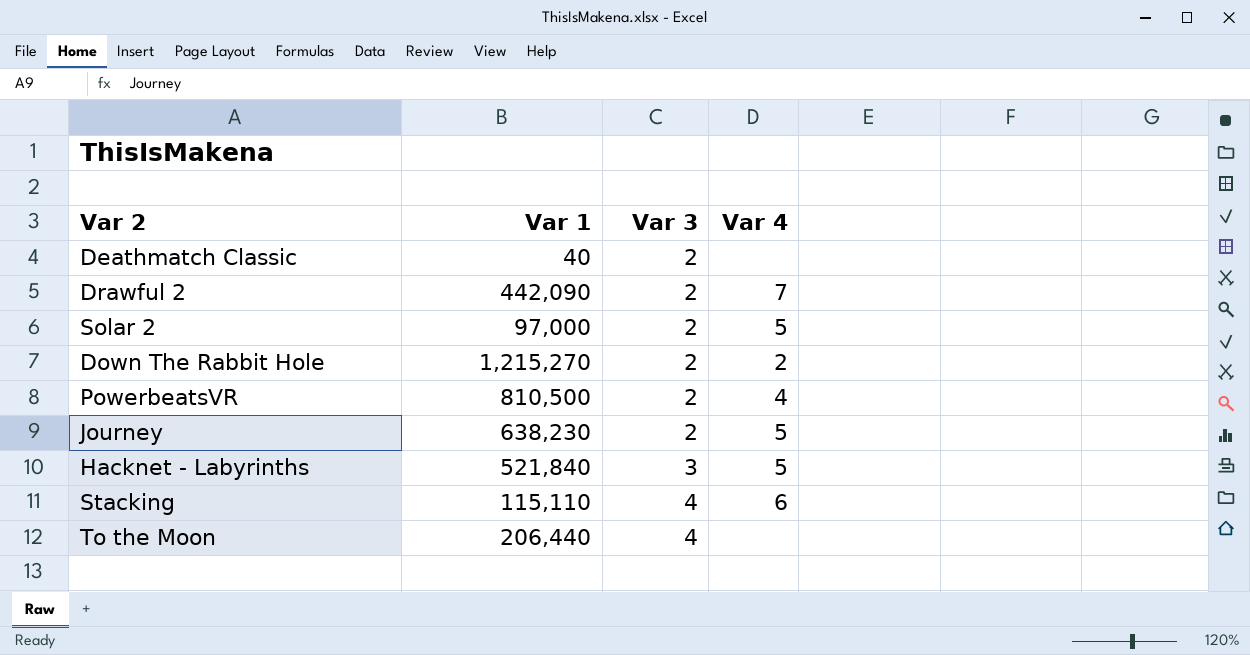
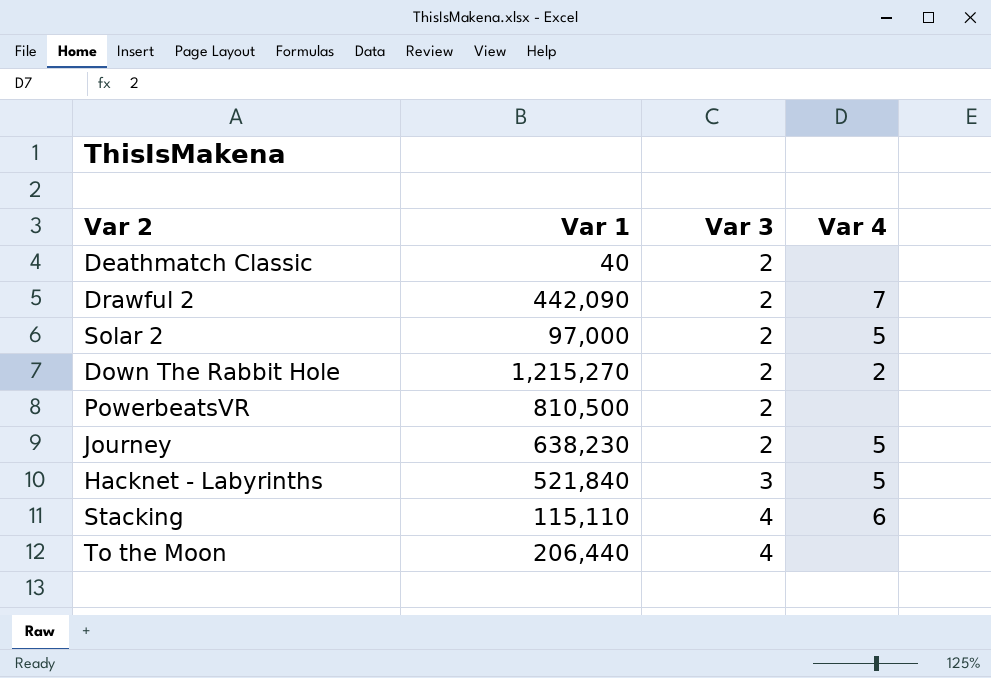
PowerbeatsVR | Var 4: 4 -> none

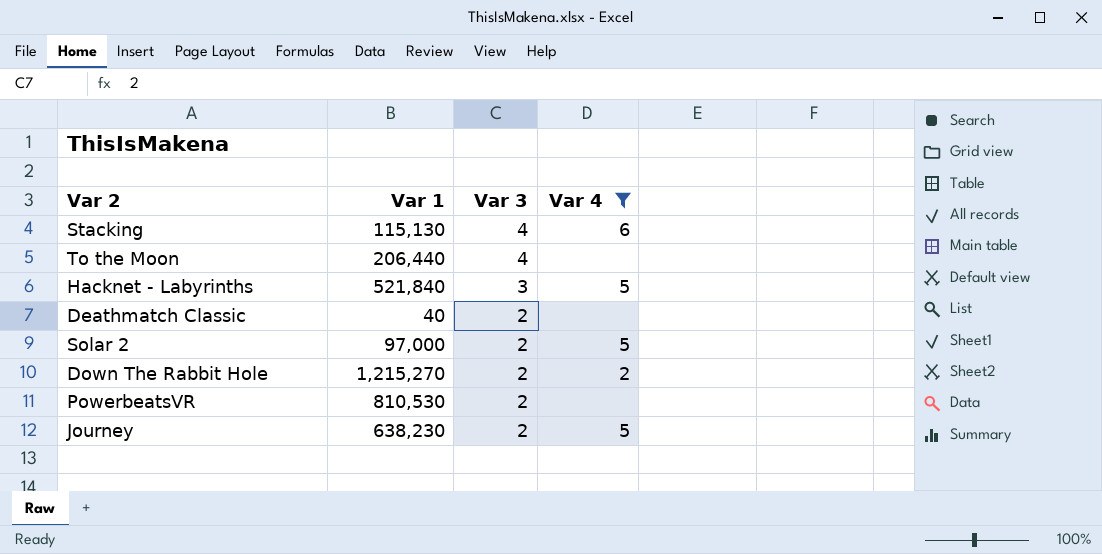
filter: none -> Var 4 != 7
row order: Var 3 ascending -> Var 3 descending
Stacking | Var 1: 115,110 -> 115,130
PowerbeatsVR | Var 1: 810,500 -> 810,530

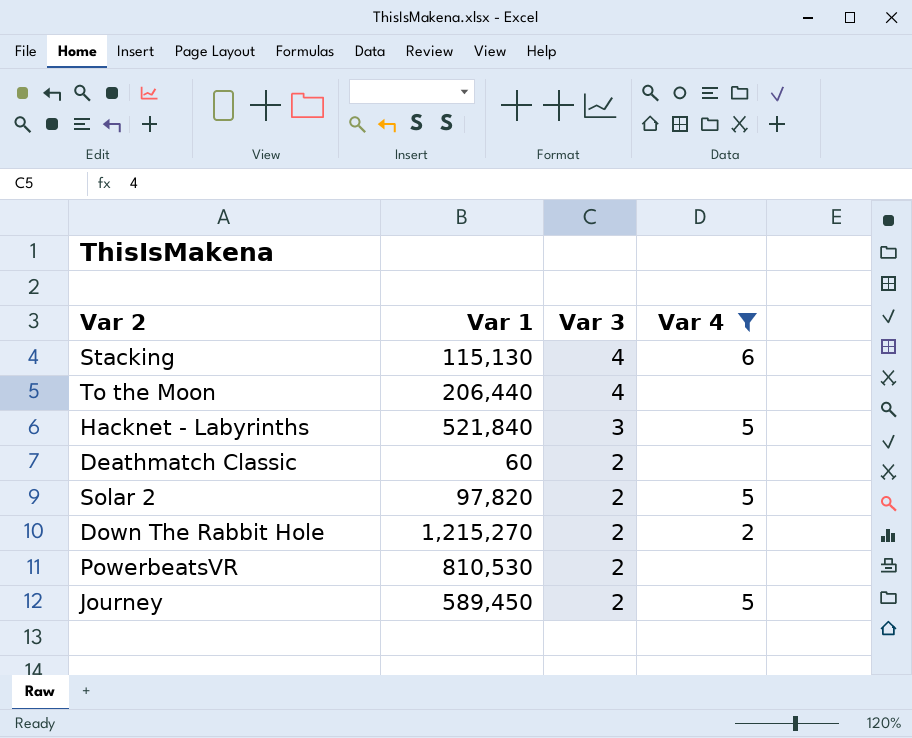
Deathmatch Classic | Var 1: 40 -> 60
Solar 2 | Var 1: 97,000 -> 97,820
Journey | Var 1: 638,230 -> 589,450

